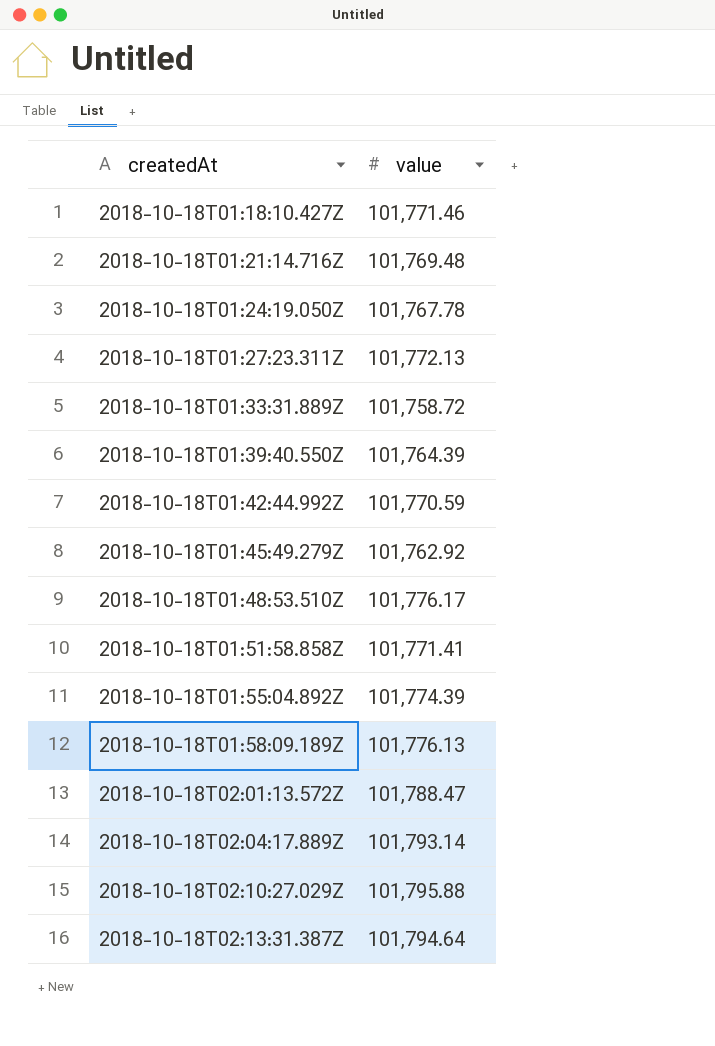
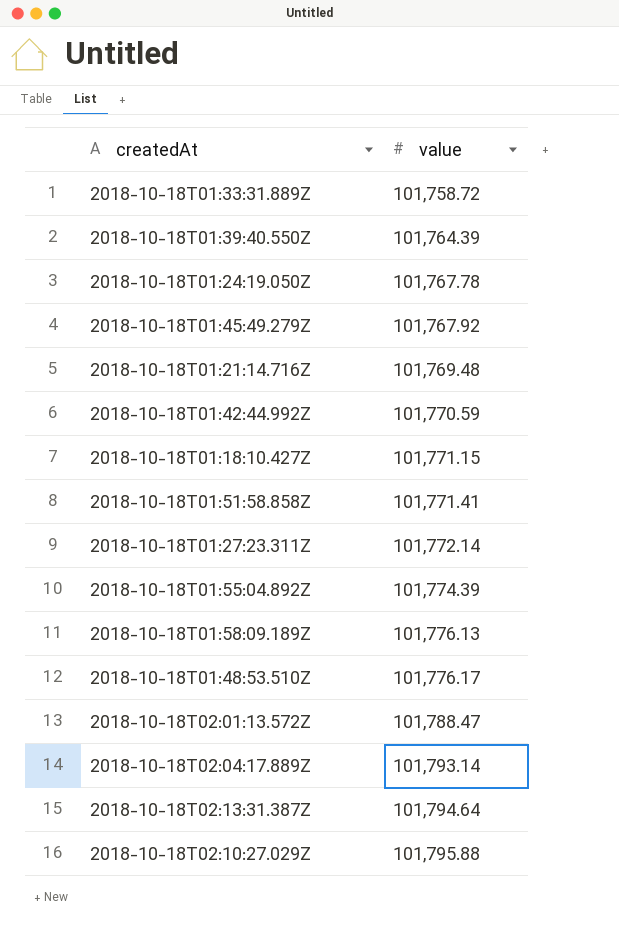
row order: createdAt ascending -> value ascending
2018-10-18T01:45:49.279Z | value: 101,762.92 -> 101,767.92
2018-10-18T01:18:10.427Z | value: 101,771.46 -> 101,771.15
2018-10-18T01:27:23.311Z | value: 101,772.13 -> 101,772.14

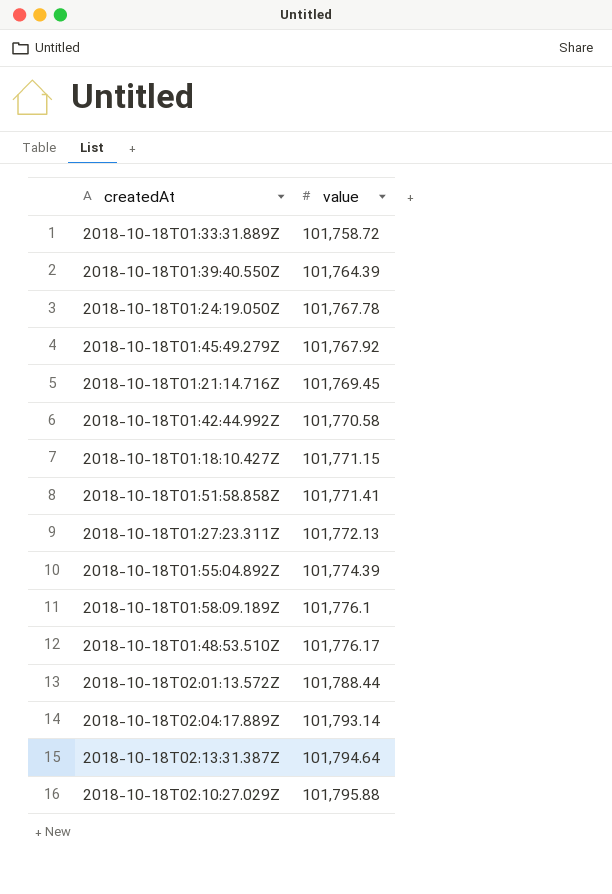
2018-10-18T01:21:14.716Z | value: 101,769.48 -> 101,769.45
2018-10-18T01:42:44.992Z | value: 101,770.59 -> 101,770.58
2018-10-18T01:27:23.311Z | value: 101,772.14 -> 101,772.13
2018-10-18T01:58:09.189Z | value: 101,776.13 -> 101,776.1
2018-10-18T02:01:13.572Z | value: 101,788.47 -> 101,788.44

